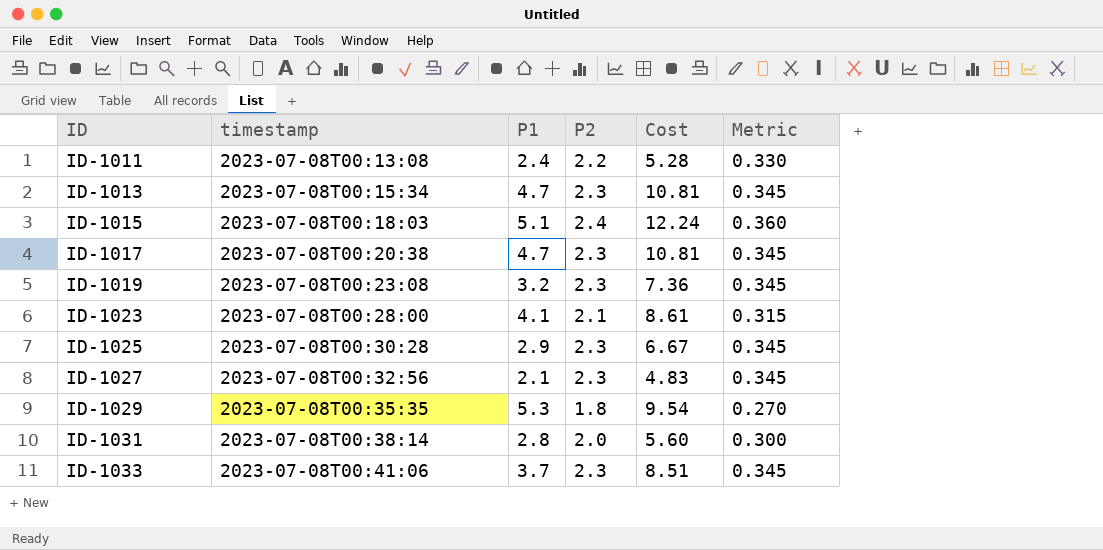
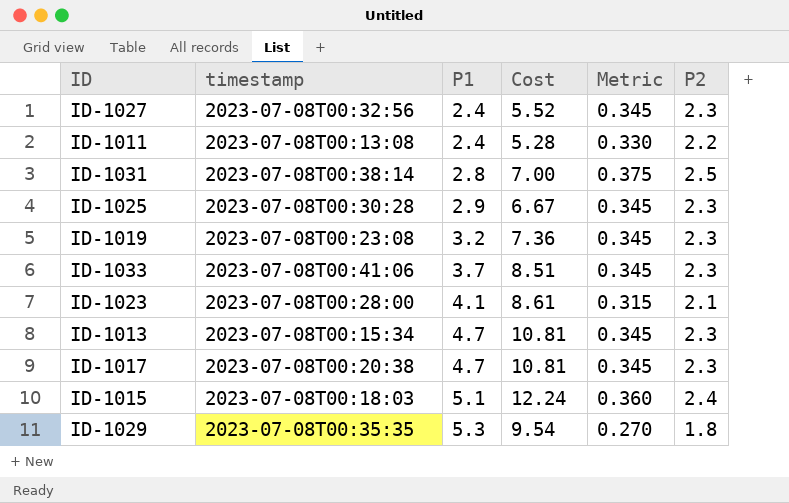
row order: ID ascending -> P1 ascending
column P2 | position: 4 -> 6
ID-1027 | P1: 2.1 -> 2.4
ID-1027 | Cost: 4.83 -> 5.52
ID-1031 | Cost: 5.60 -> 7.00
ID-1031 | Metric: 0.300 -> 0.375
ID-1031 | P2: 2.0 -> 2.5

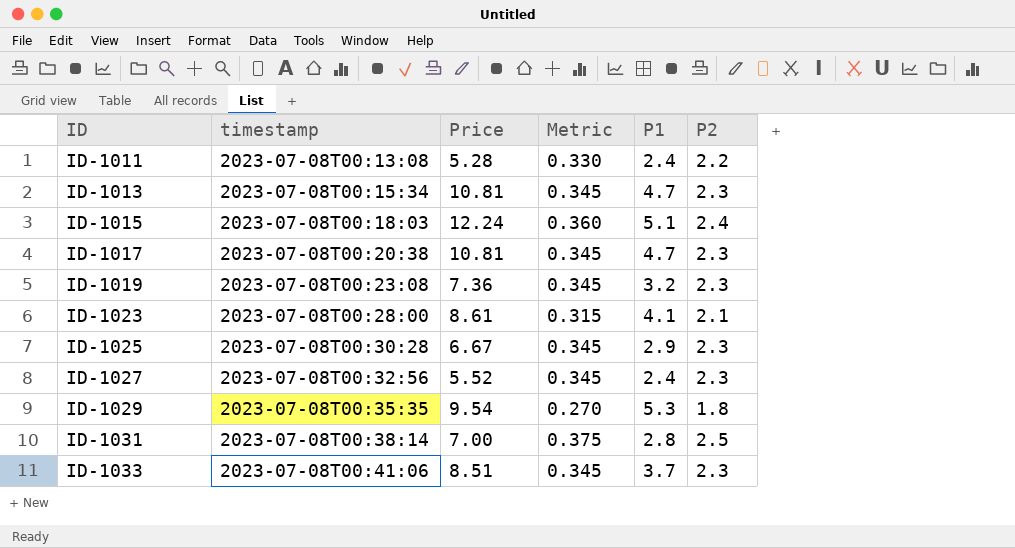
row order: P1 ascending -> ID ascending
column name: Cost -> Price
column P1 | position: 3 -> 5

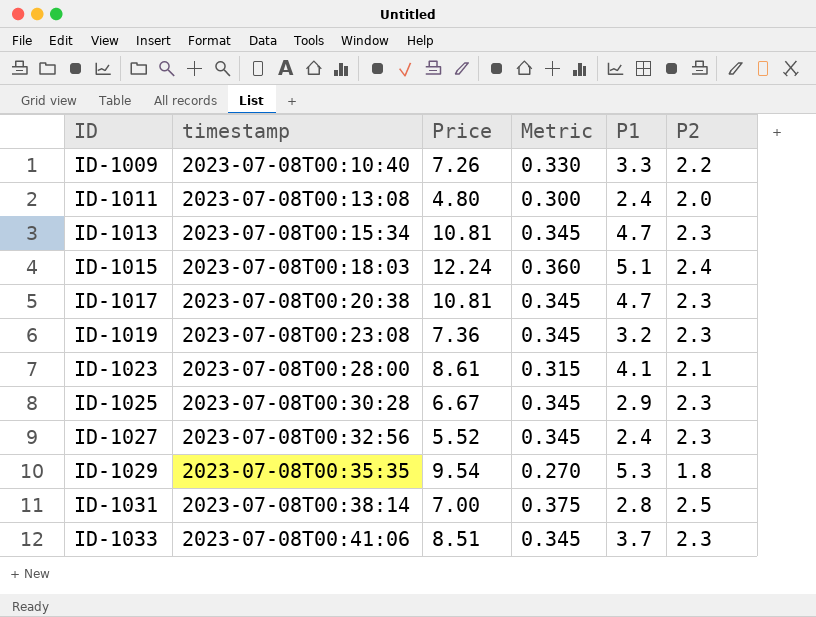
row ID-1009: none -> 2023-07-08T00:10:40 | 7.26 | 0.330 | 3.3 | 2.2
ID-1011 | Price: 5.28 -> 4.80
ID-1011 | Metric: 0.330 -> 0.300
ID-1011 | P2: 2.2 -> 2.0

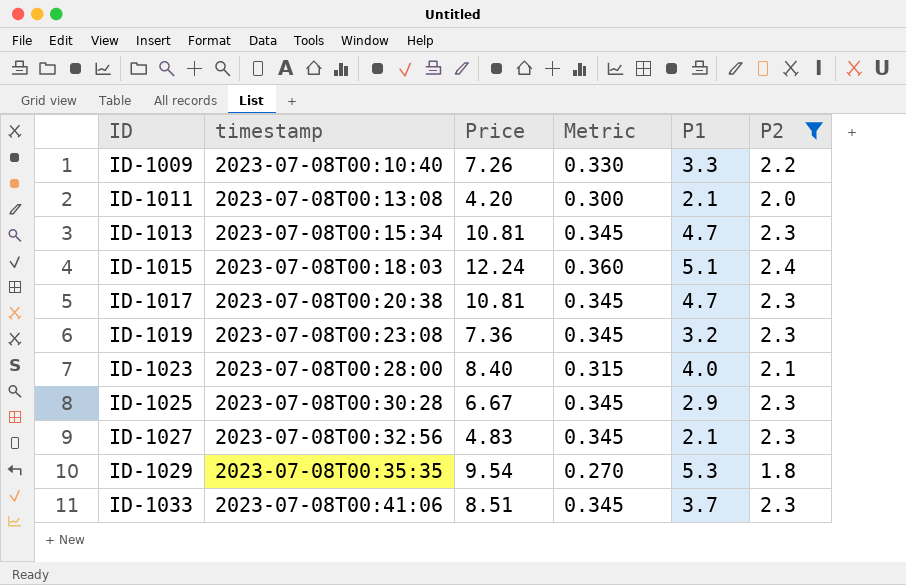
filter: none -> P2 != 2.5
ID-1011 | Price: 4.80 -> 4.20
ID-1011 | P1: 2.4 -> 2.1
ID-1023 | Price: 8.61 -> 8.40
ID-1023 | P1: 4.1 -> 4.0
ID-1027 | Price: 5.52 -> 4.83
ID-1027 | P1: 2.4 -> 2.1

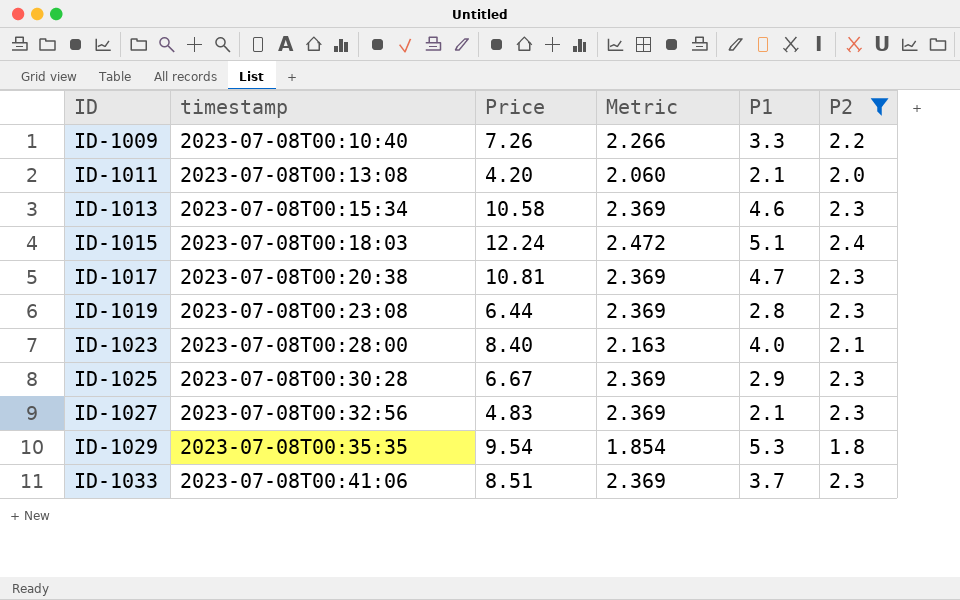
column Metric | formula: [P2] * 0.15 -> [P2] * 1.03
ID-1013 | Price: 10.81 -> 10.58
ID-1013 | P1: 4.7 -> 4.6
ID-1019 | Price: 7.36 -> 6.44
ID-1019 | P1: 3.2 -> 2.8

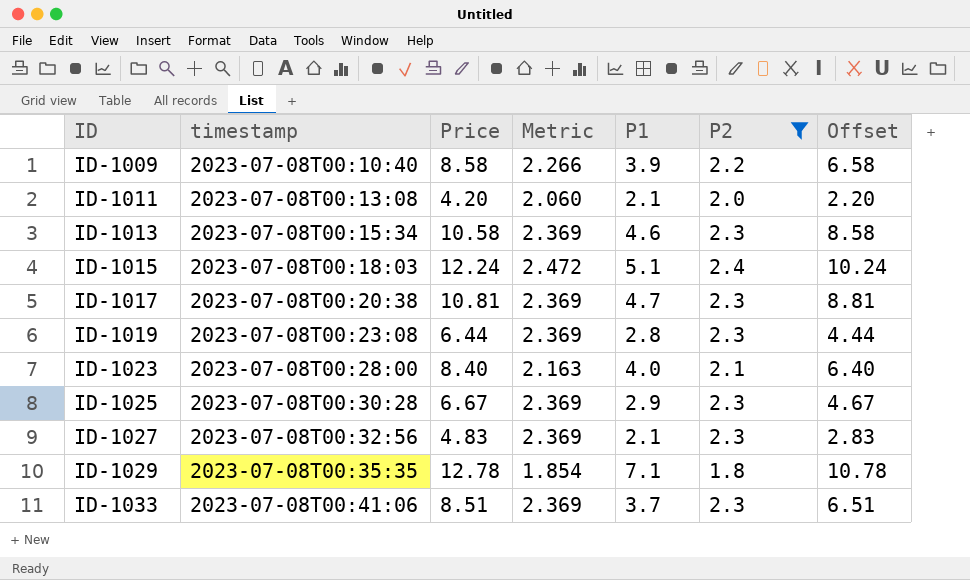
column Offset | formula: none -> [Price] - 2
ID-1009 | Price: 7.26 -> 8.58
ID-1009 | P1: 3.3 -> 3.9
ID-1029 | Price: 9.54 -> 12.78
ID-1029 | P1: 5.3 -> 7.1

